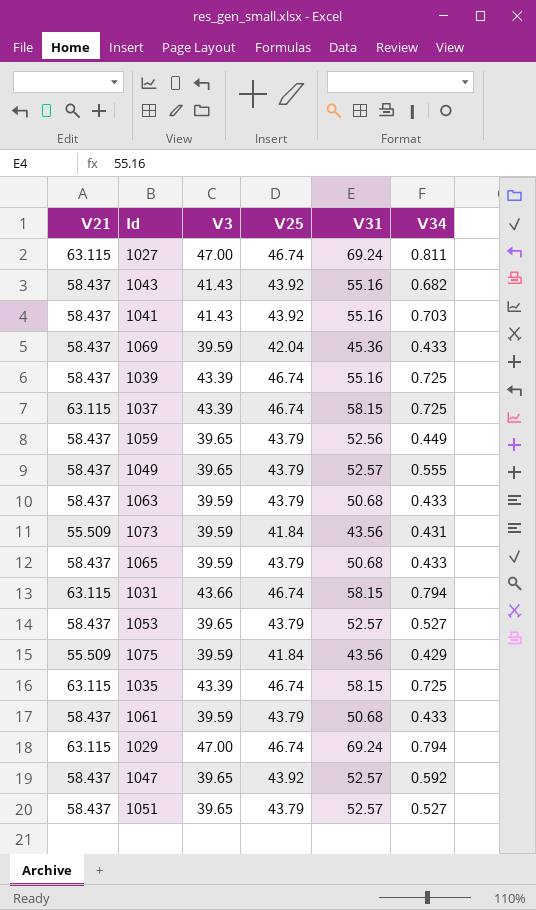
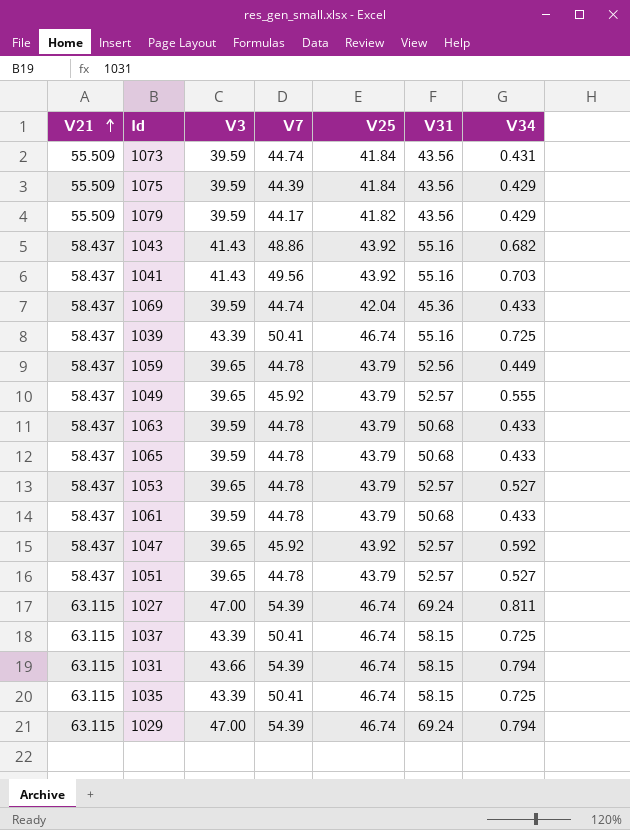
row order: none -> V21 ascending
column V7 | position: none -> 4
row 1079: none -> 55.509 | 39.59 | 44.17 | 41.82 | 43.56 | 0.429

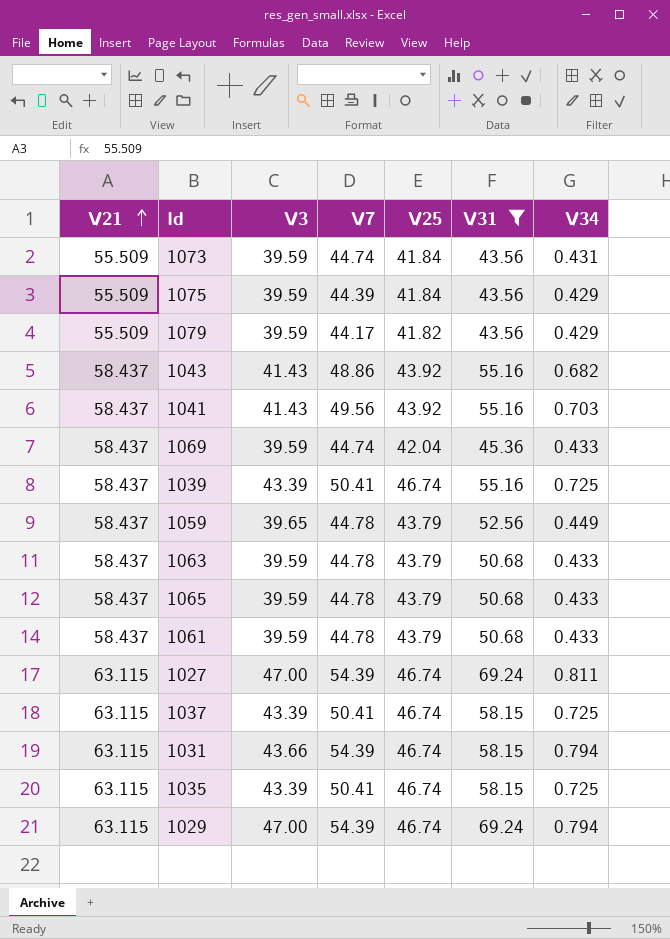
filter: none -> V31 != 52.57

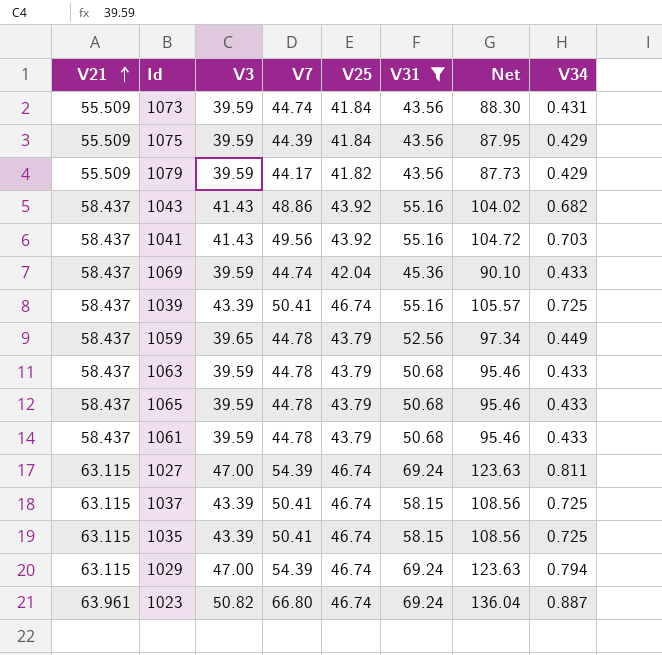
column Net | formula: none -> [V7] + [V31]
row 1031: 63.115 | 43.66 | 54.39 | 46.74 | 58.15 | 0.794 -> none
row 1023: none -> 63.961 | 50.82 | 66.80 | 46.74 | 69.24 | 136.04 | 0.887

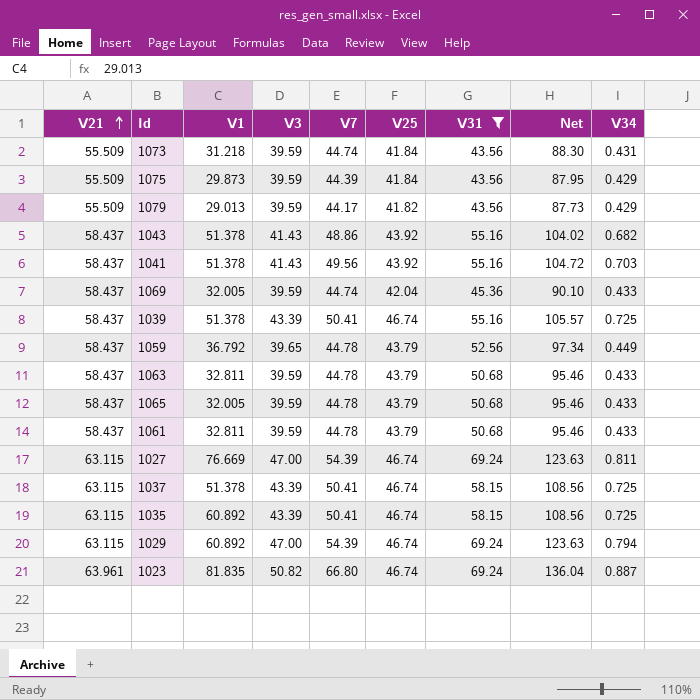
column V1 | position: none -> 3

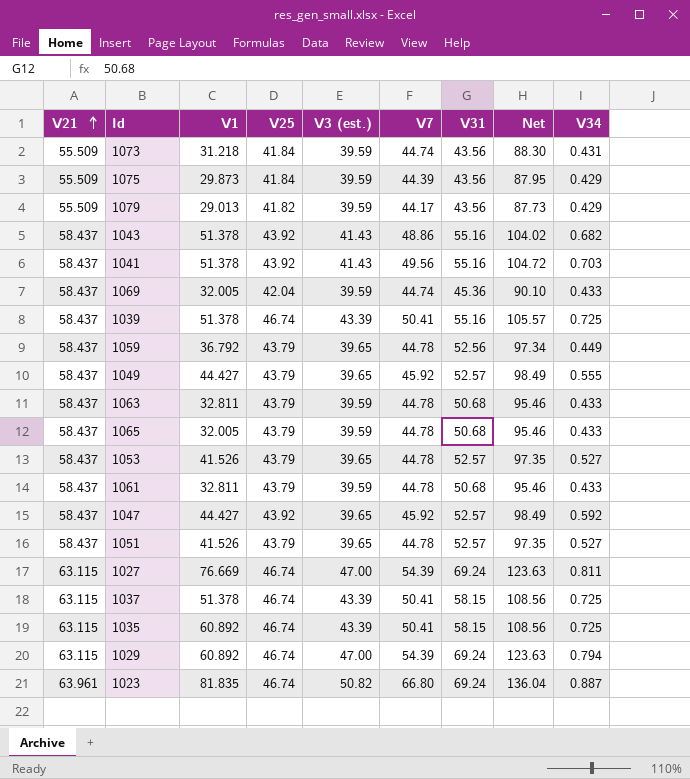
filter: V31 != 52.57 -> none
column V25 | position: 6 -> 4
column name: V3 -> V3 (est.)

